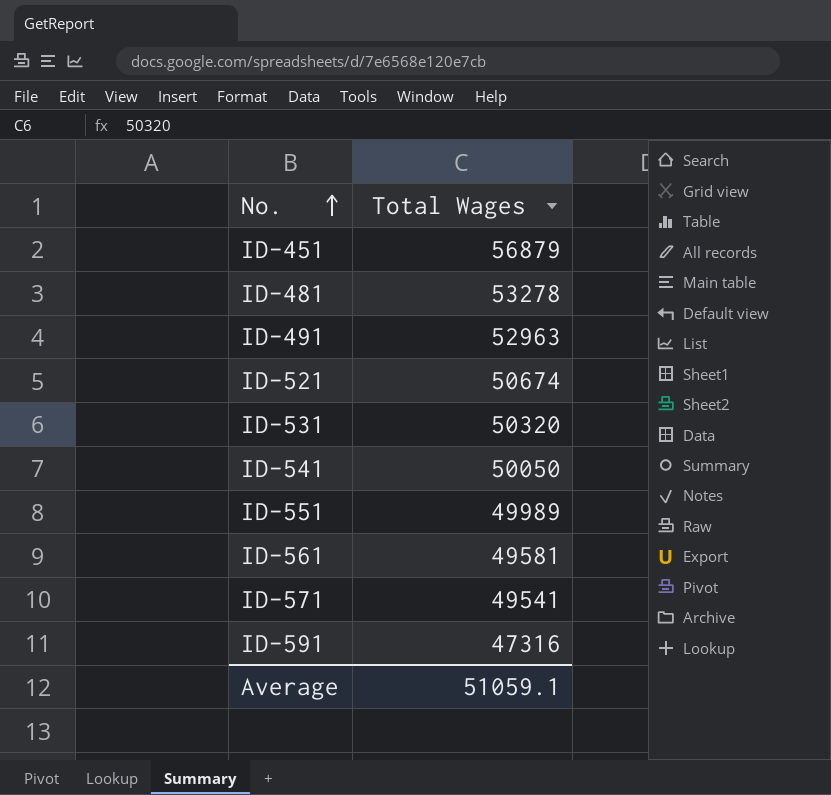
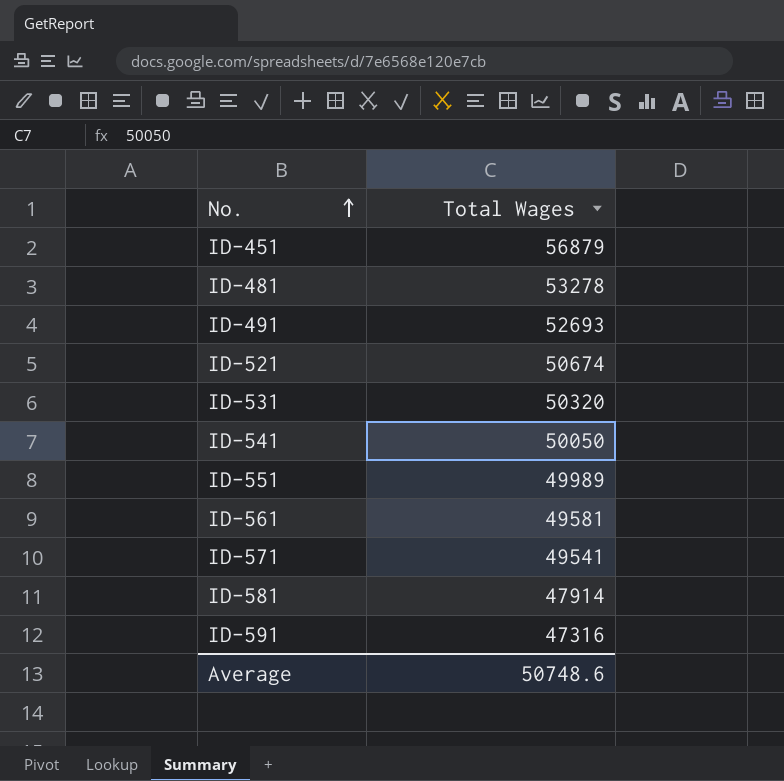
ID-491 | Total Wages: 52963 -> 52693
row ID-581: none -> 47914
Average | Total Wages: 51059.1 -> 50748.6

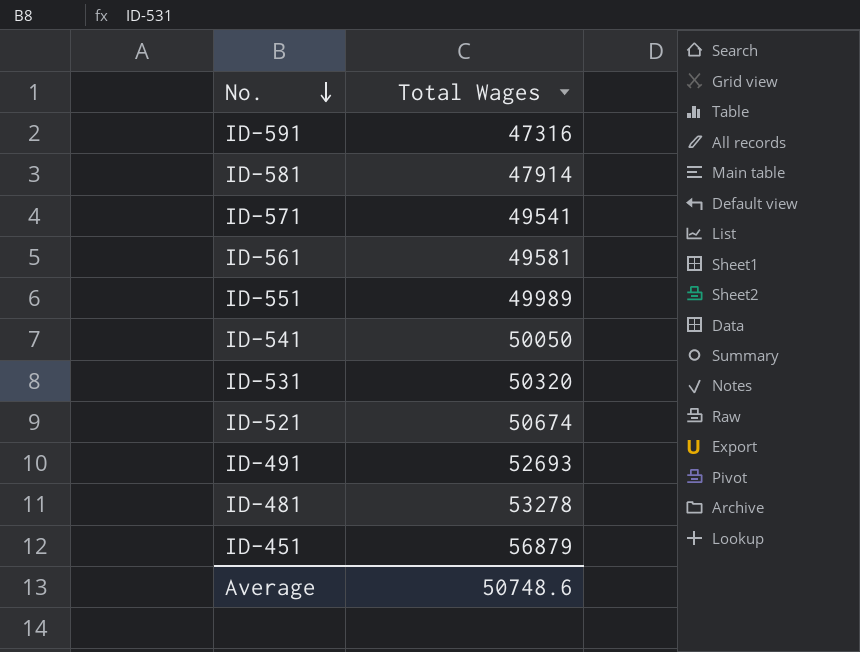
row order: No. ascending -> No. descending

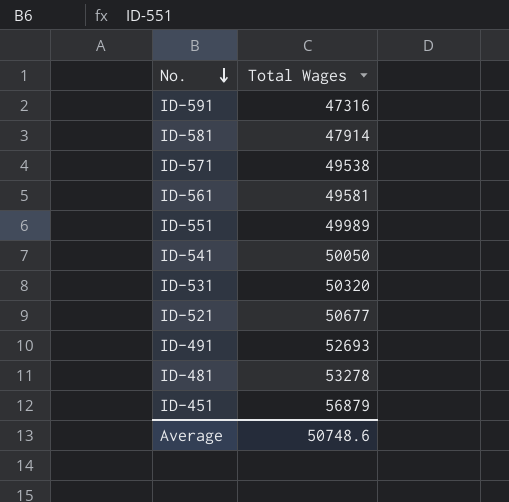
ID-571 | Total Wages: 49541 -> 49538
ID-521 | Total Wages: 50674 -> 50677

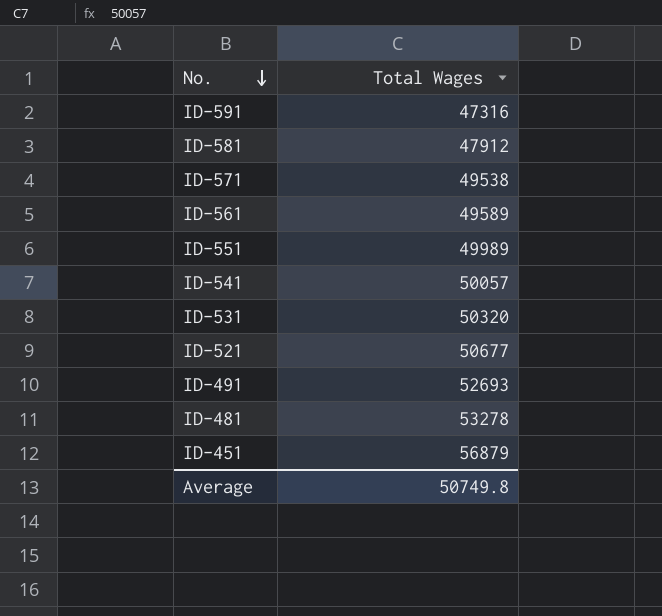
ID-581 | Total Wages: 47914 -> 47912
ID-561 | Total Wages: 49581 -> 49589
ID-541 | Total Wages: 50050 -> 50057
Average | Total Wages: 50748.6 -> 50749.8

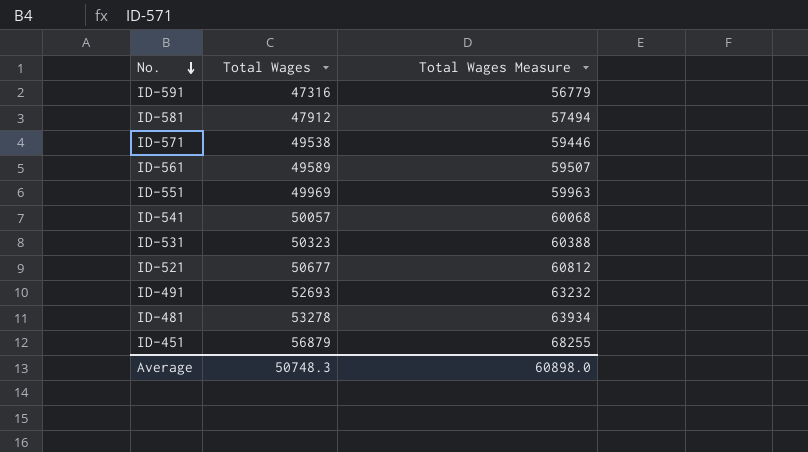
column Total Wages Measure | formula: none -> [Total Wages] * 1.2
ID-551 | Total Wages: 49989 -> 49969
ID-531 | Total Wages: 50320 -> 50323
Average | Total Wages: 50749.8 -> 50748.3

